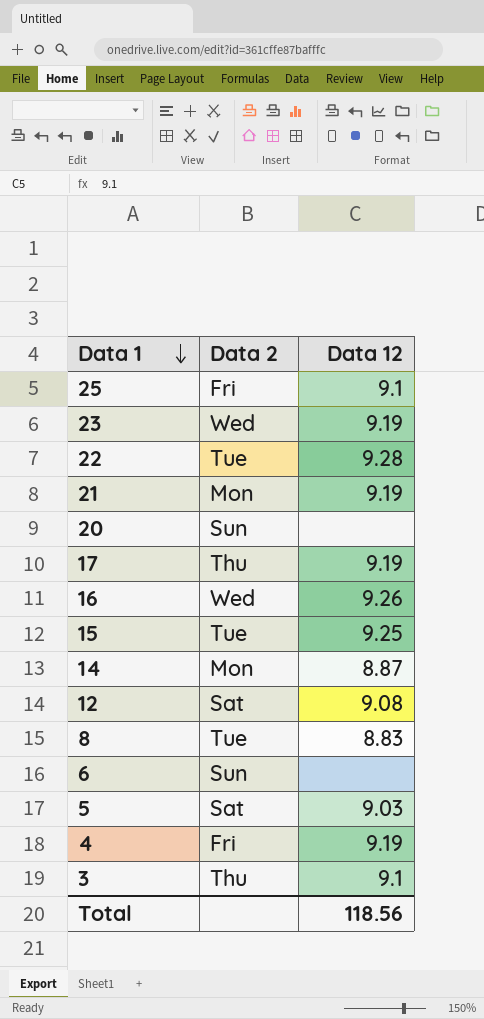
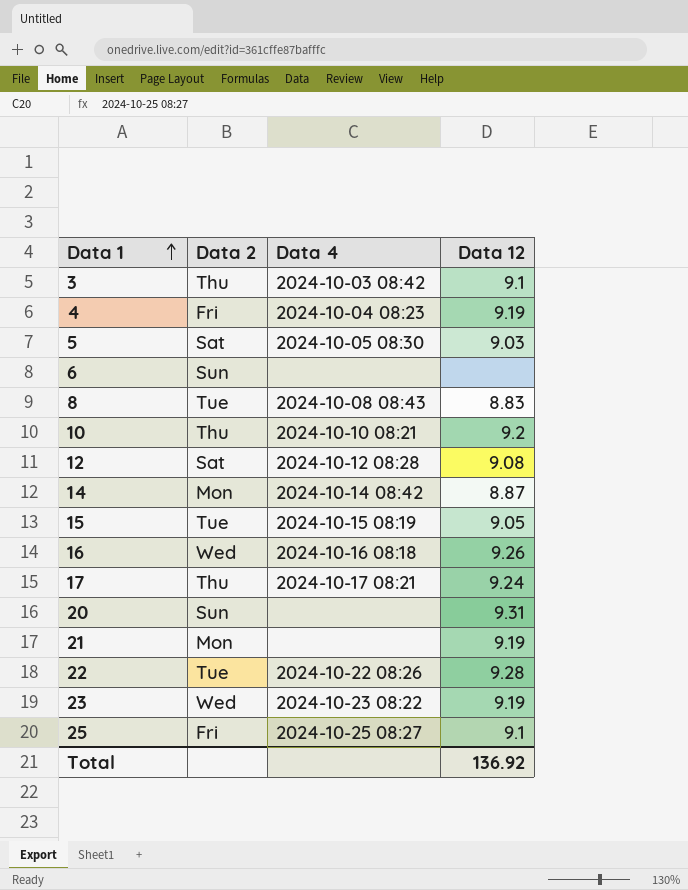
row order: Data 1 descending -> Data 1 ascending
column Data 4 | position: none -> 3
row 10: none -> Thu | 2024-10-10 08:21 | 9.2
15 | Data 12: 9.25 -> 9.05
17 | Data 12: 9.19 -> 9.24
20 | Data 12: none -> 9.31
Total | Data 12: 118.56 -> 136.92

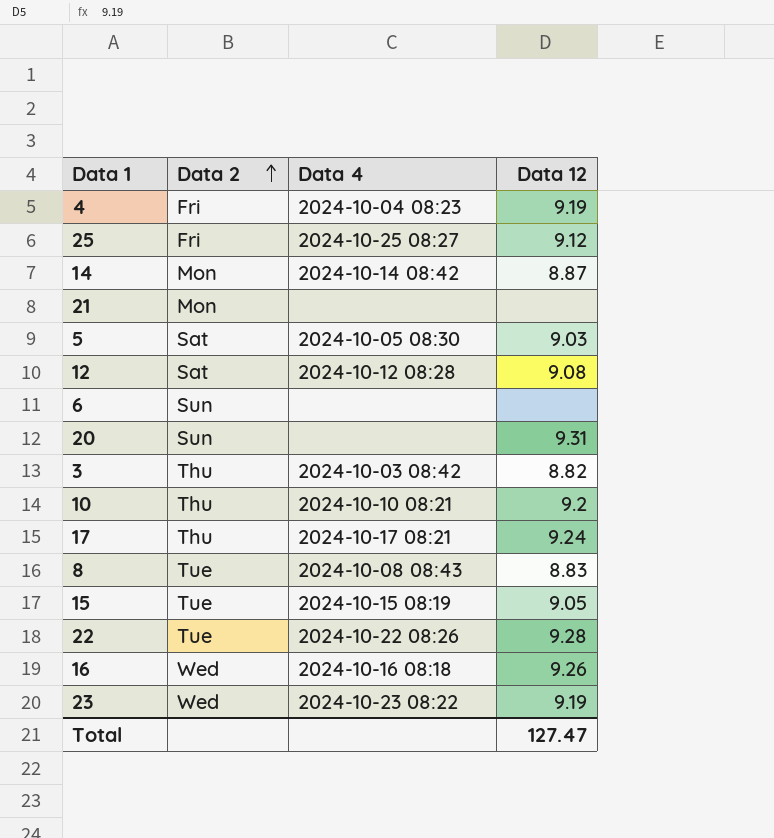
row order: Data 1 ascending -> Data 2 ascending
25 | Data 12: 9.1 -> 9.12
21 | Data 12: 9.19 -> none
3 | Data 12: 9.1 -> 8.82
Total | Data 12: 136.92 -> 127.47

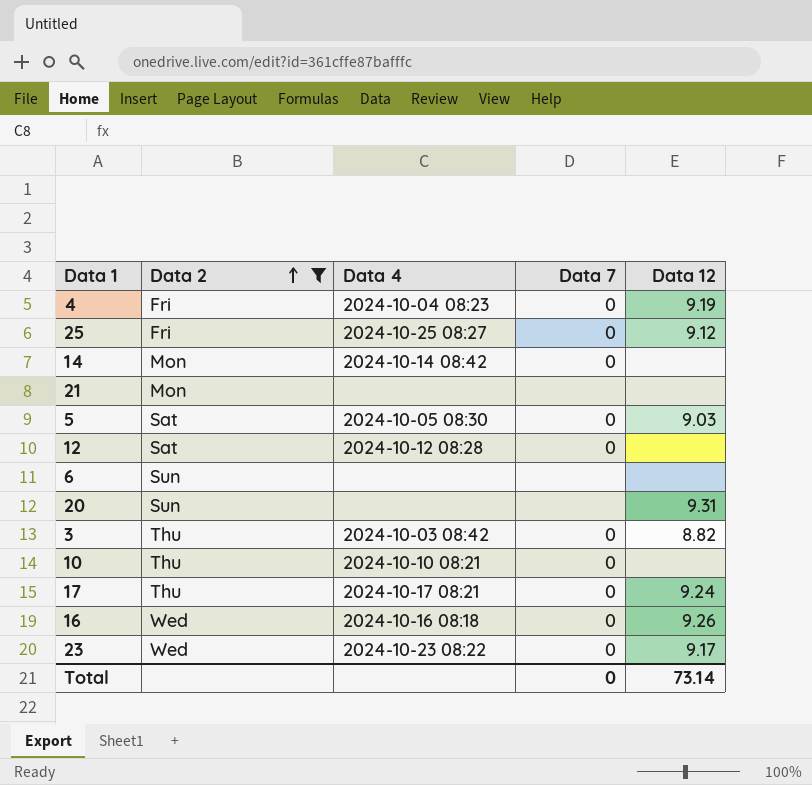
filter: none -> Data 2 != Tue
column Data 7 | position: none -> 4
14 | Data 12: 8.87 -> none
12 | Data 12: 9.08 -> none
10 | Data 12: 9.2 -> none
23 | Data 12: 9.19 -> 9.17
Total | Data 12: 127.47 -> 73.14

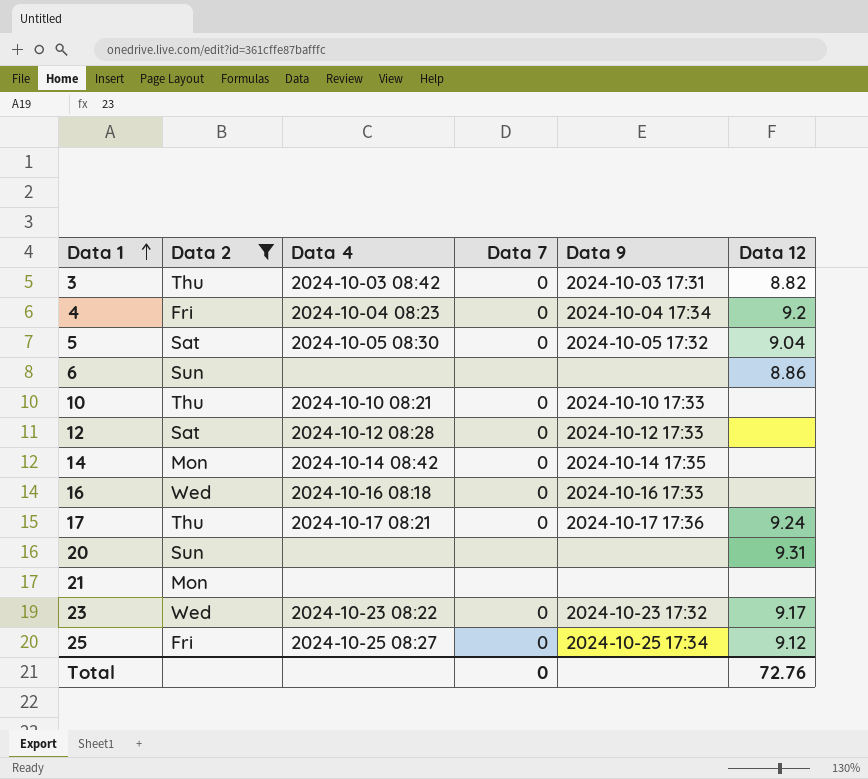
row order: Data 2 ascending -> Data 1 ascending
column Data 9 | position: none -> 5
4 | Data 12: 9.19 -> 9.2
5 | Data 12: 9.03 -> 9.04
6 | Data 12: none -> 8.86
16 | Data 12: 9.26 -> none
Total | Data 12: 73.14 -> 72.76

